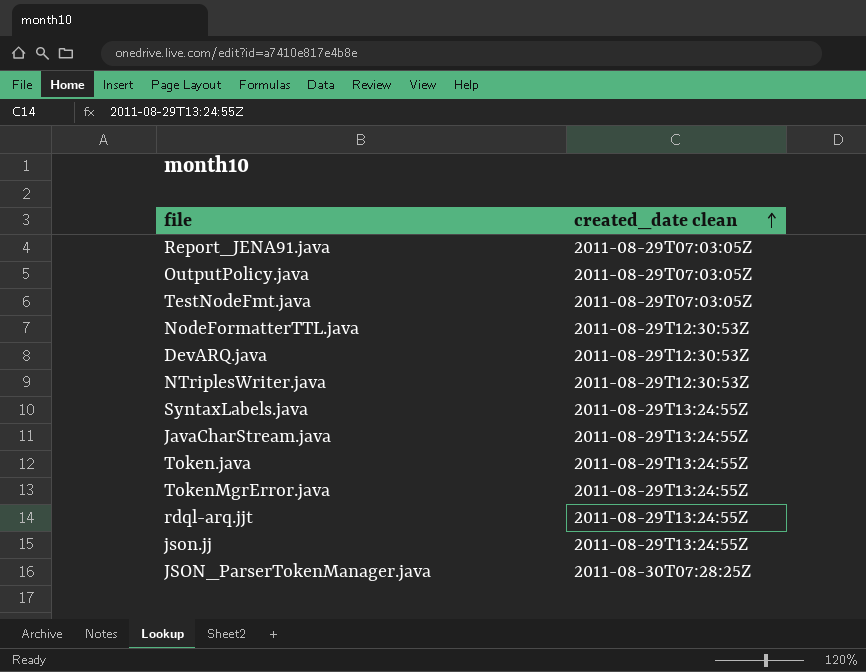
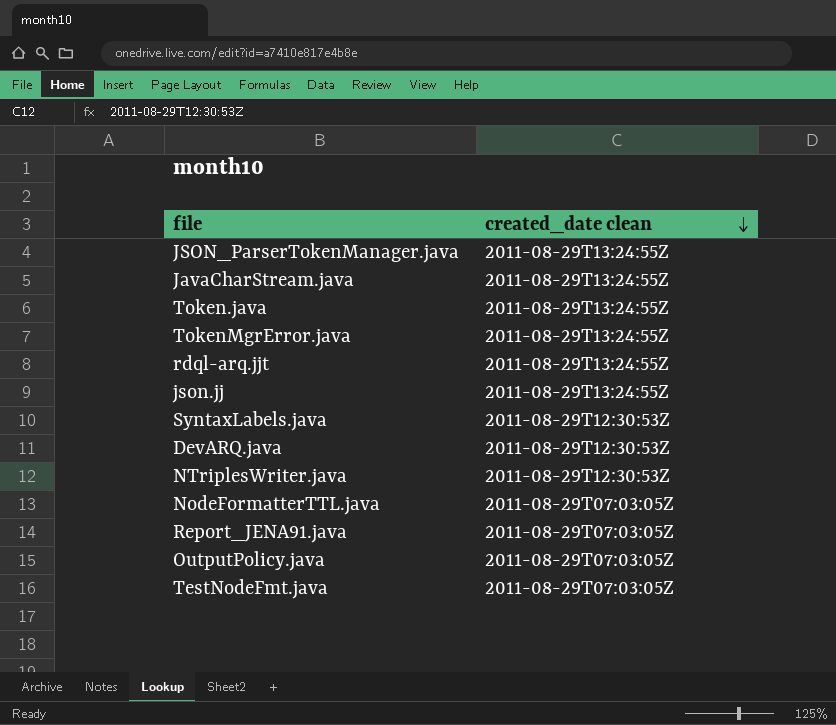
row order: created_date clean ascending -> created_date clean descending
JSON_ParserTokenManager.java | created_date clean: 2011-08-30T07:28:25Z -> 2011-08-29T13:24:55Z
SyntaxLabels.java | created_date clean: 2011-08-29T13:24:55Z -> 2011-08-29T12:30:53Z
NodeFormatterTTL.java | created_date clean: 2011-08-29T12:30:53Z -> 2011-08-29T07:03:05Z

